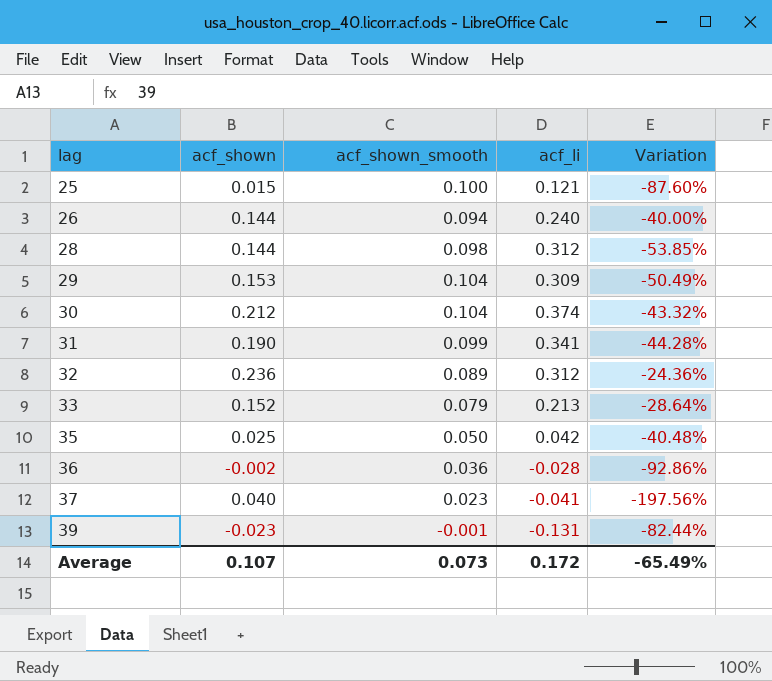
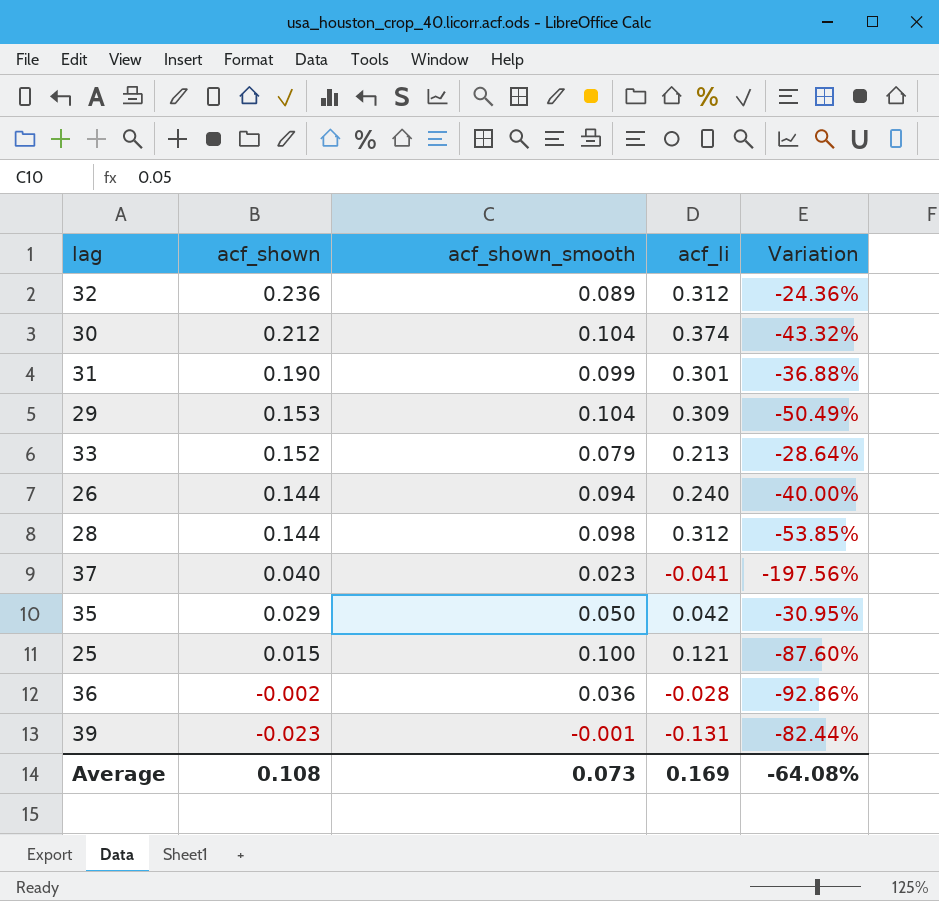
row order: lag ascending -> acf_shown descending
31 | acf_li: 0.341 -> 0.301
31 | Variation: -44.28% -> -36.88%
35 | acf_shown: 0.025 -> 0.029
35 | Variation: -40.48% -> -30.95%
Average | acf_shown: 0.107 -> 0.108
Average | acf_li: 0.172 -> 0.169
Average | Variation: -65.49% -> -64.08%

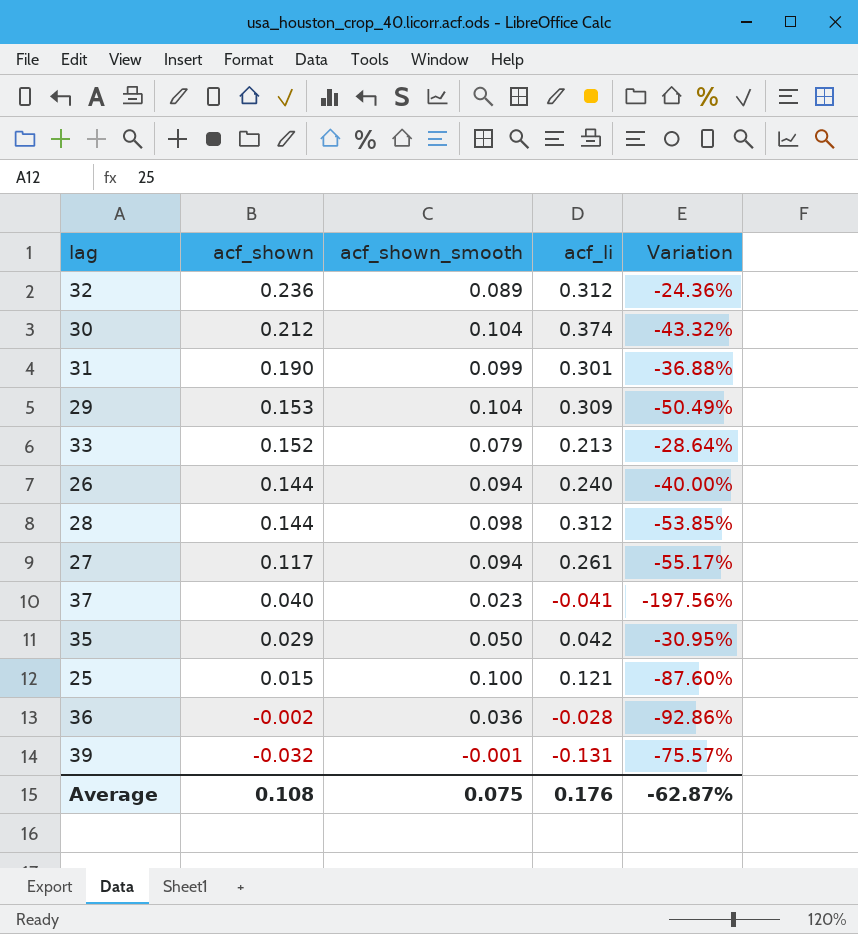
row 27: none -> 0.117 | 0.094 | 0.261 | -55.17%
39 | acf_shown: -0.023 -> -0.032
39 | Variation: -82.44% -> -75.57%
Average | acf_shown_smooth: 0.073 -> 0.075
Average | acf_li: 0.169 -> 0.176
Average | Variation: -64.08% -> -62.87%

